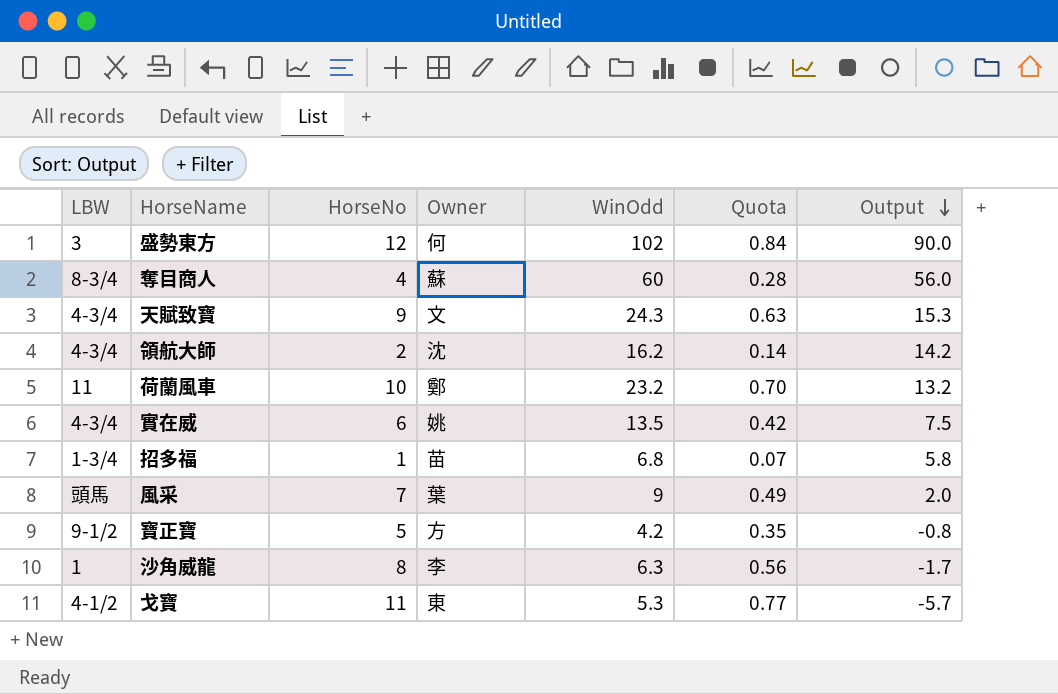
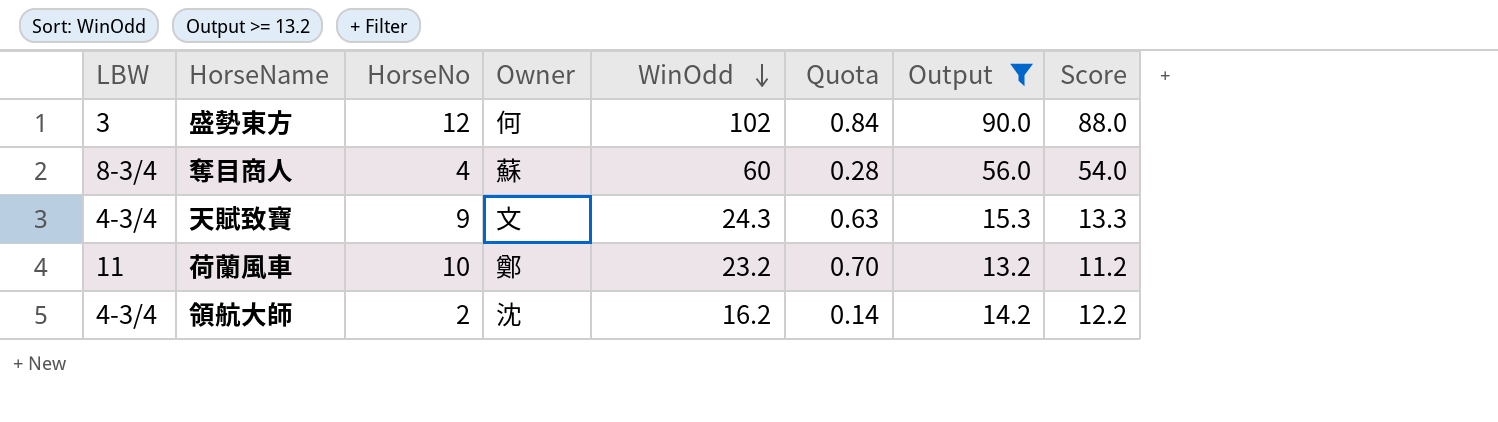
filter: none -> Output >= 13.2
row order: Output descending -> WinOdd descending
column Score | formula: none -> [Output] - 2

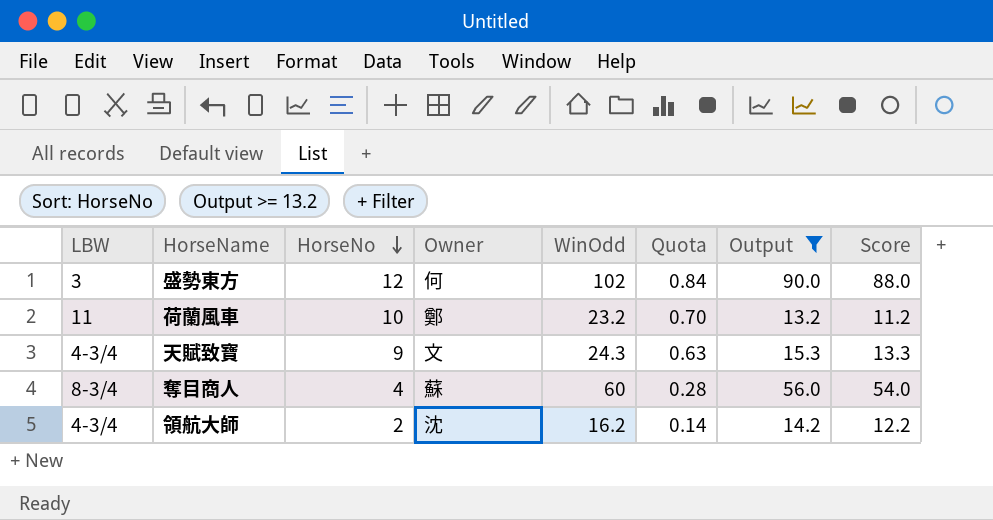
row order: WinOdd descending -> HorseNo descending

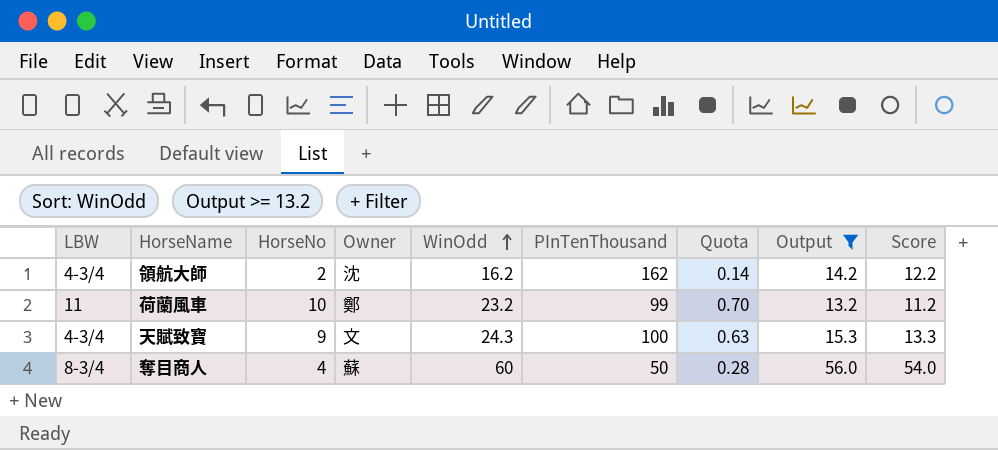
row order: HorseNo descending -> WinOdd ascending
column PInTenThousand | position: none -> 6
row 盛勢東方: 3 | 12 | 何 | 102 | 0.84 | 90.0 | 88.0 -> none

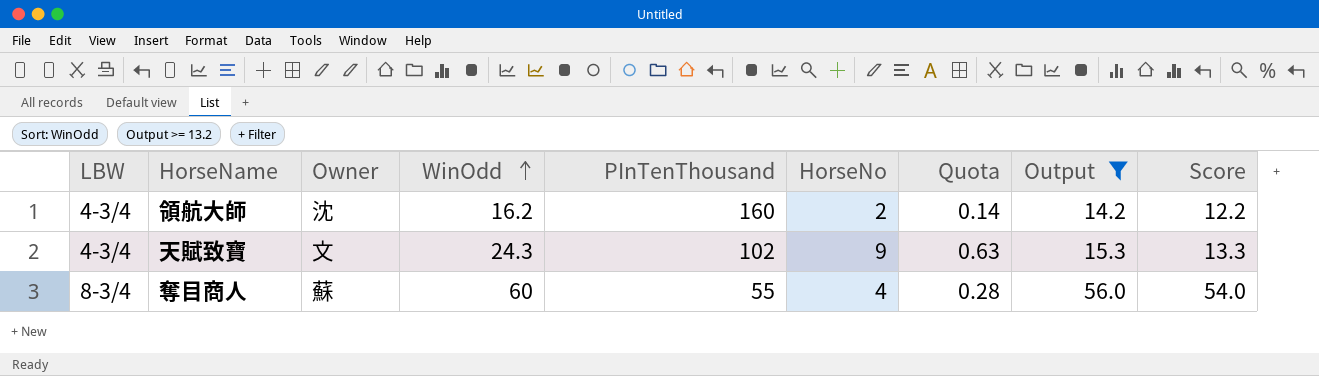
column HorseNo | position: 3 -> 6
row 荷蘭風車: 11 | 10 | 鄭 | 23.2 | 99 | 0.70 | 13.2 | 11.2 -> none
領航大師 | PInTenThousand: 162 -> 160
天賦致寶 | PInTenThousand: 100 -> 102
奪目商人 | PInTenThousand: 50 -> 55

